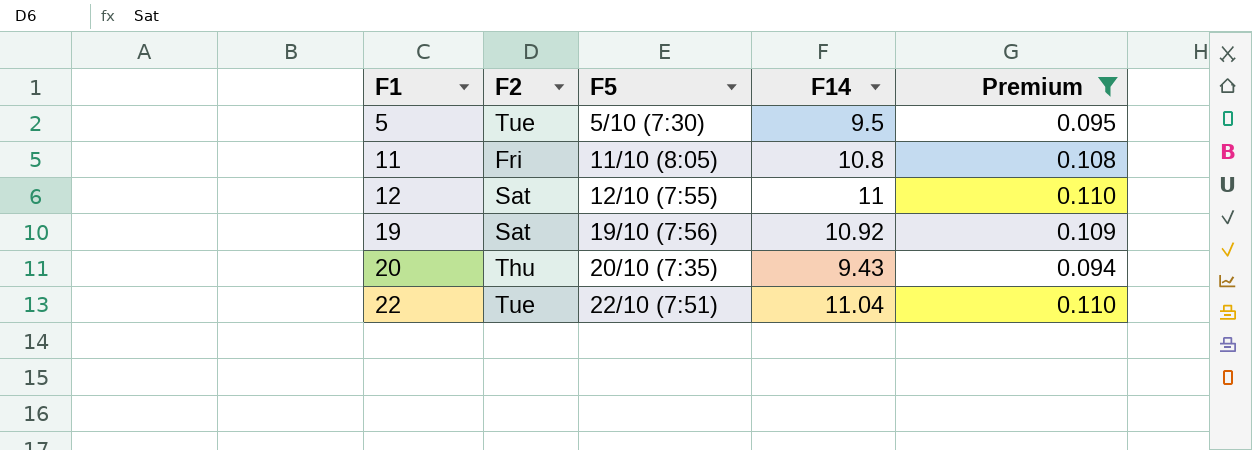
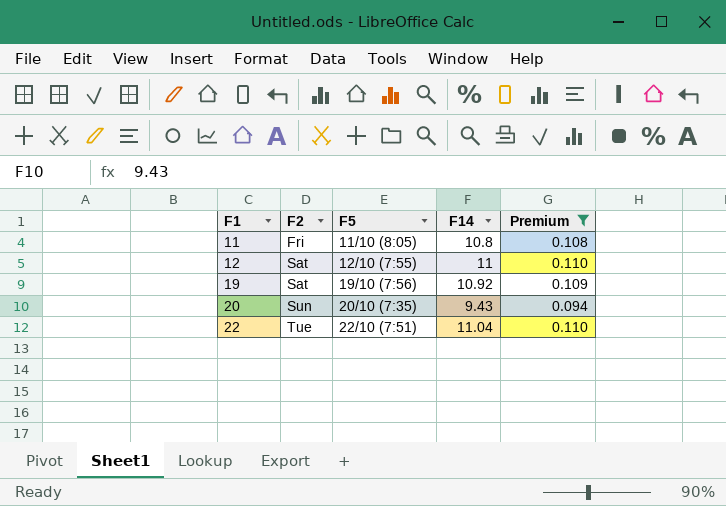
row 5: Tue | 5/10 (7:30) | 9.5 | 0.095 -> none
20 | F2: Thu -> Sun

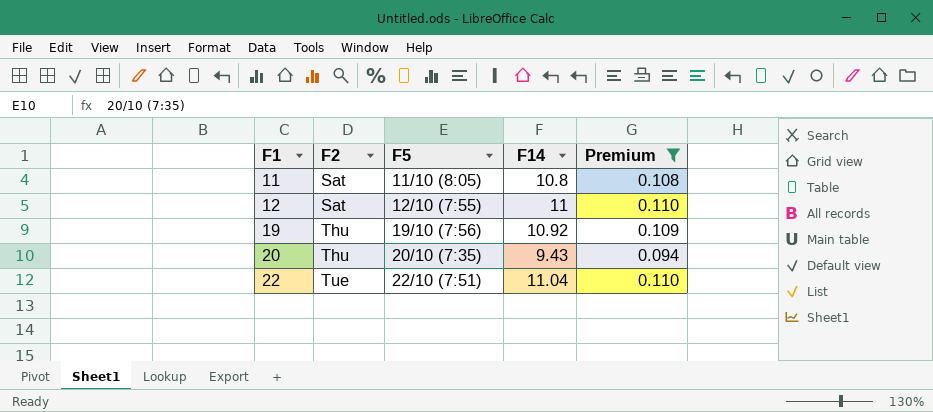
11 | F2: Fri -> Sat
19 | F2: Sat -> Thu
20 | F2: Sun -> Thu

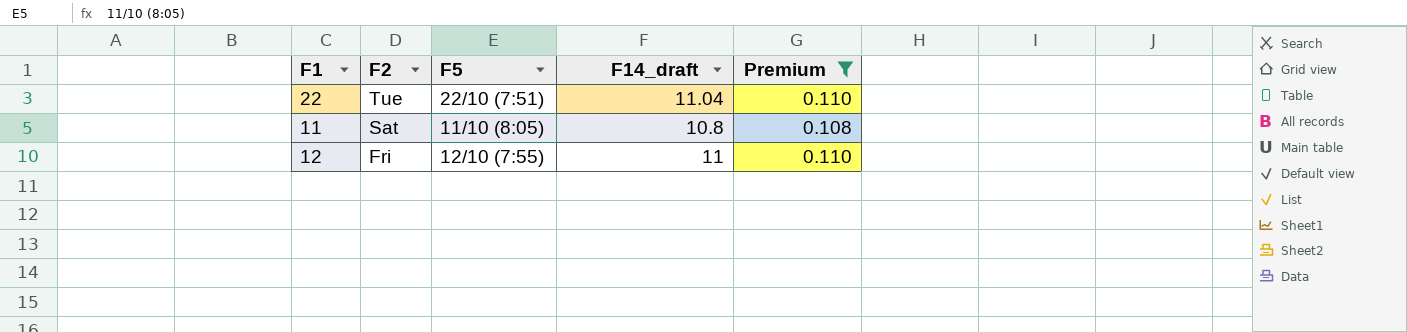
row order: F1 ascending -> F2 descending
column name: F14 -> F14_draft
row 19: Thu | 19/10 (7:56) | 10.92 | 0.109 -> none
row 20: Thu | 20/10 (7:35) | 9.43 | 0.094 -> none
12 | F2: Sat -> Fri

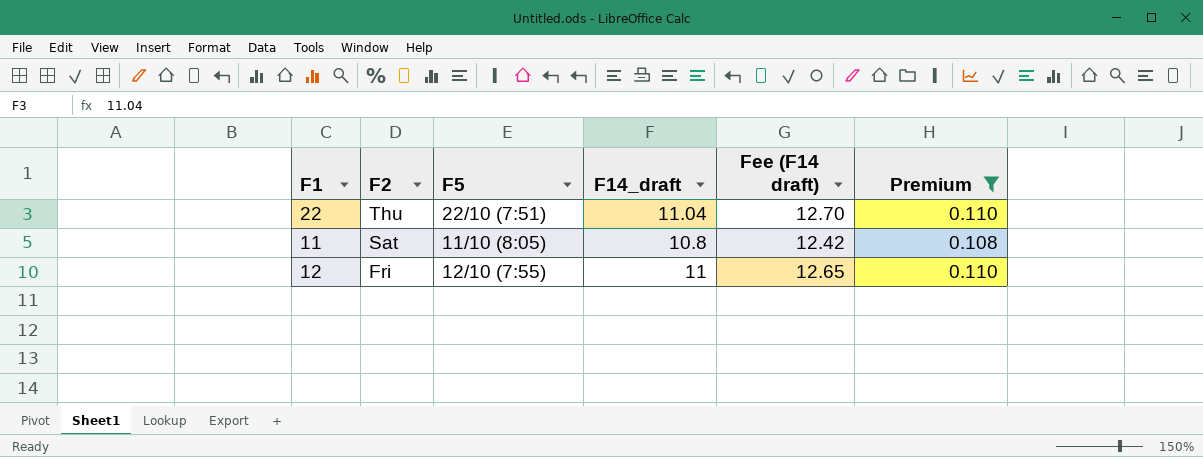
column Fee (F14 draft) | formula: none -> [F14_draft] * 1.15
22 | F2: Tue -> Thu

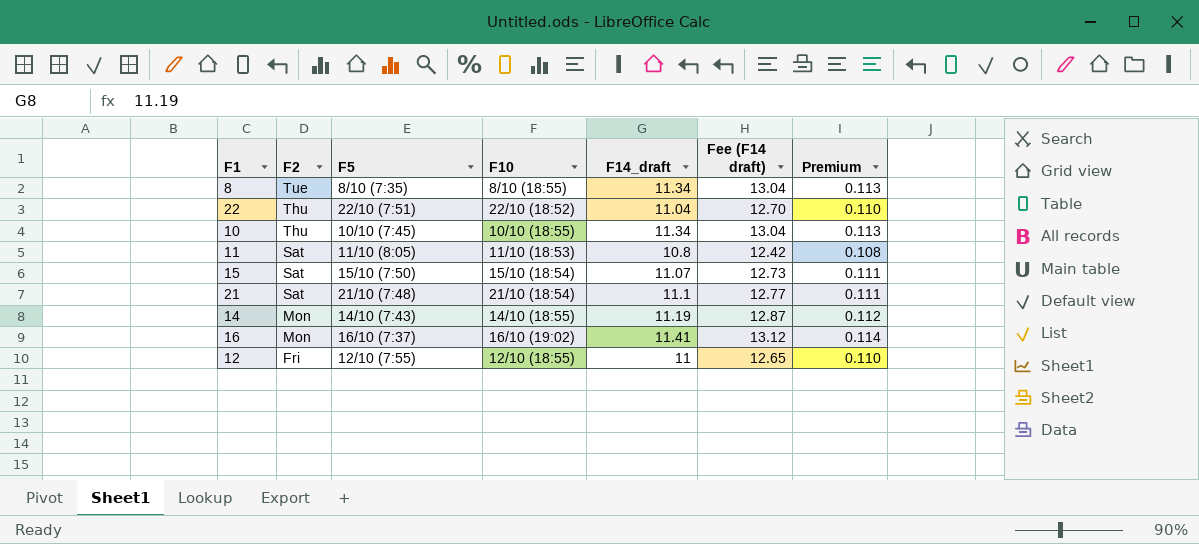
filter: Premium <= 0.110 -> none
column F10 | position: none -> 4

